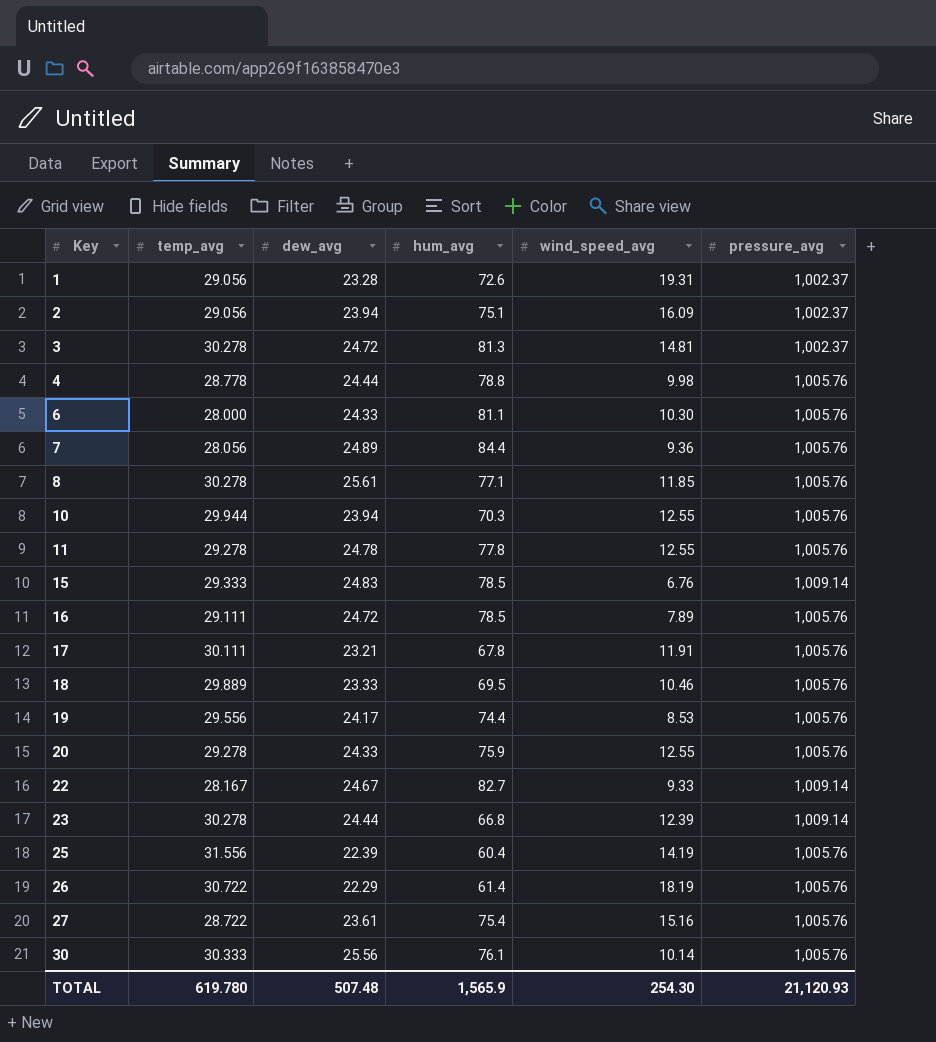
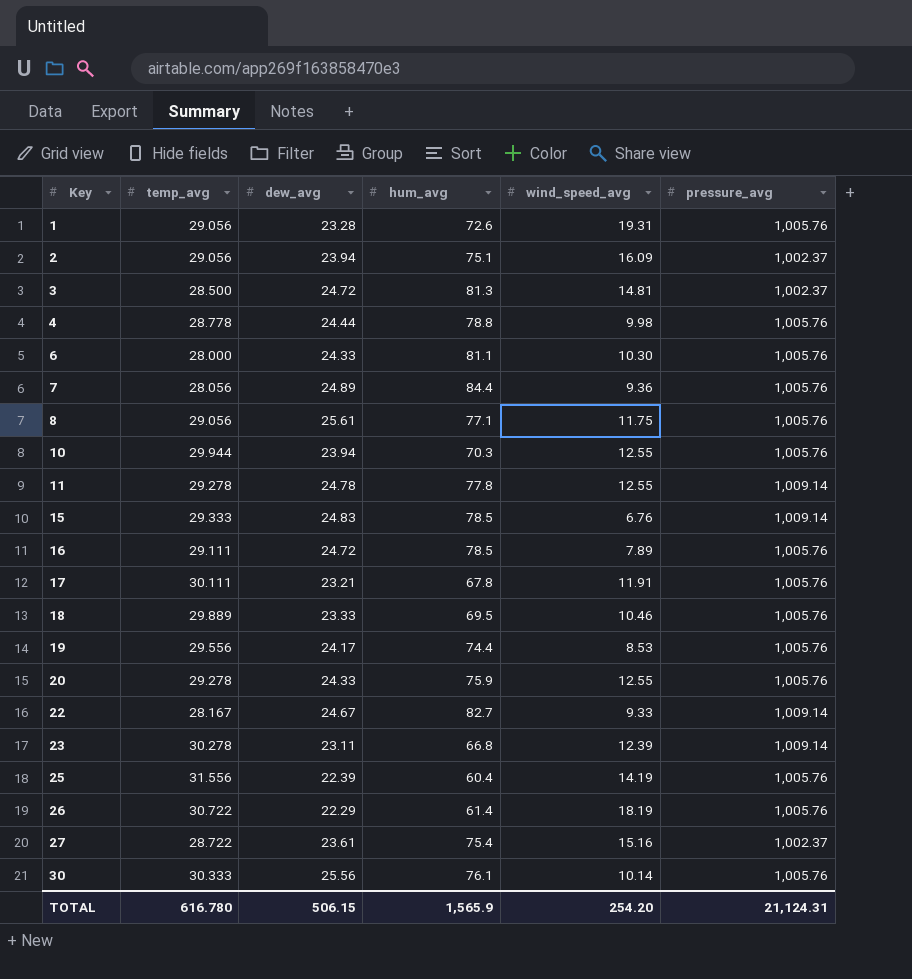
1 | pressure_avg: 1,002.37 -> 1,005.76
3 | temp_avg: 30.278 -> 28.500
8 | temp_avg: 30.278 -> 29.056
8 | wind_speed_avg: 11.85 -> 11.75
11 | pressure_avg: 1,005.76 -> 1,009.14
23 | dew_avg: 24.44 -> 23.11
27 | pressure_avg: 1,005.76 -> 1,002.37
TOTAL | temp_avg: 619.780 -> 616.780
TOTAL | dew_avg: 507.48 -> 506.15
TOTAL | wind_speed_avg: 254.30 -> 254.20
TOTAL | pressure_avg: 21,120.93 -> 21,124.31

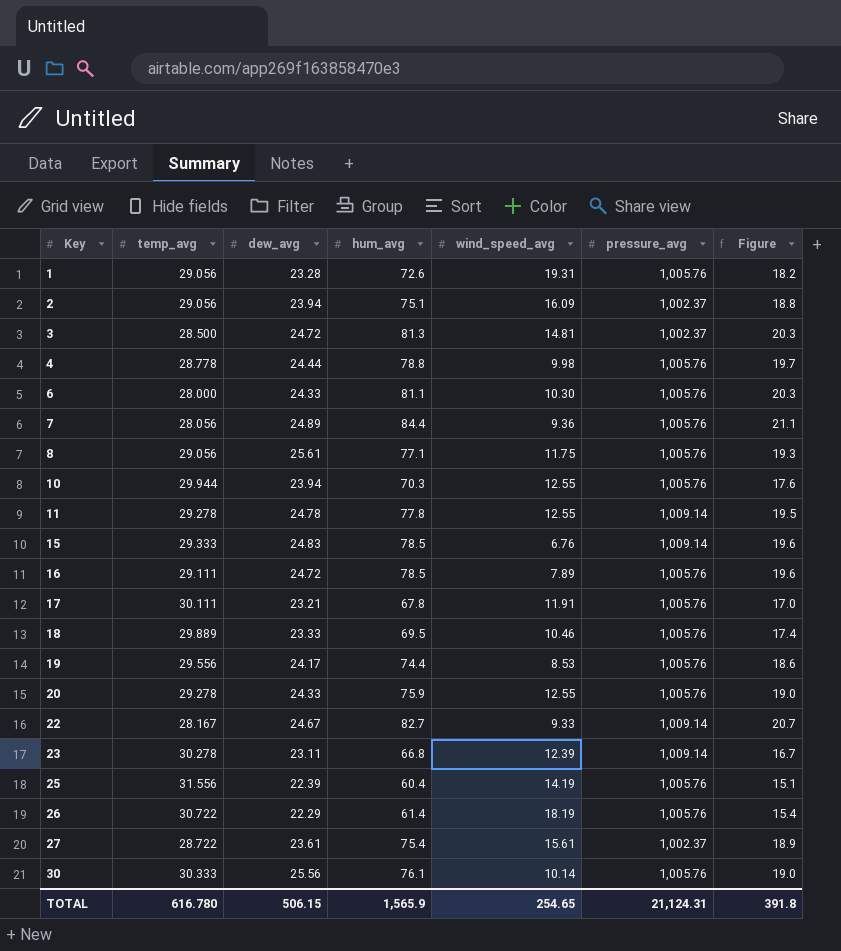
column Figure | formula: none -> [hum_avg] * 0.25
27 | wind_speed_avg: 15.16 -> 15.61
TOTAL | wind_speed_avg: 254.20 -> 254.65

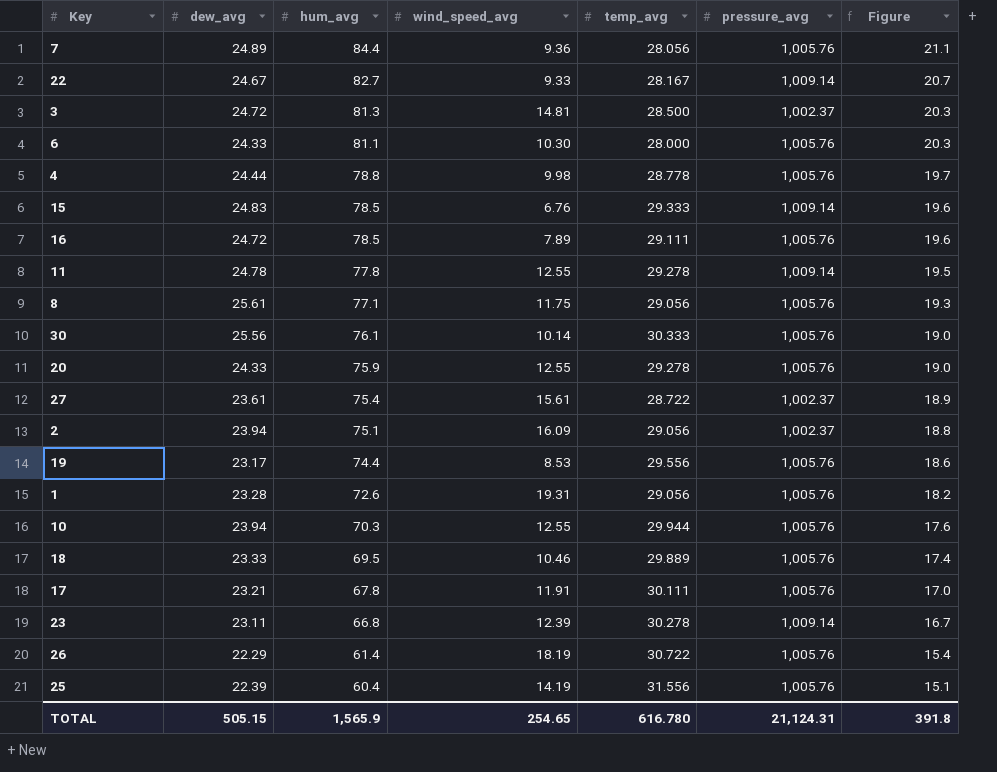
row order: Key ascending -> hum_avg descending
column temp_avg | position: 2 -> 5
19 | dew_avg: 24.17 -> 23.17
TOTAL | dew_avg: 506.15 -> 505.15

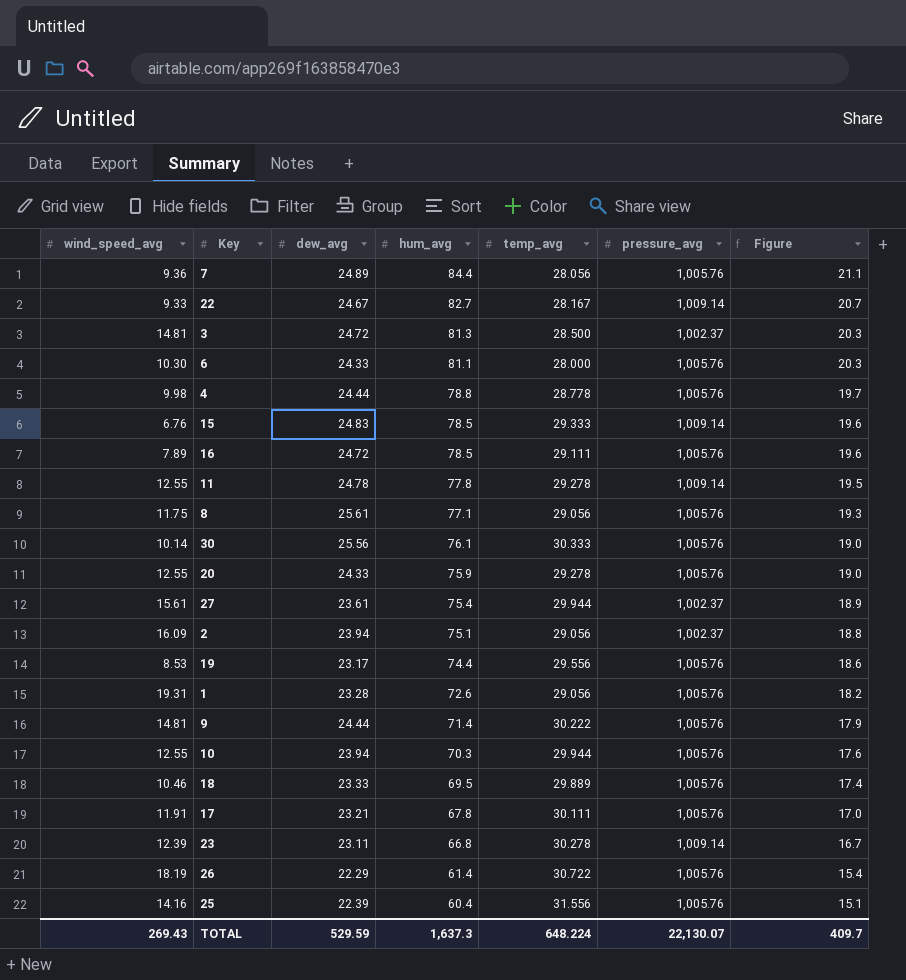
column wind_speed_avg | position: 4 -> 1
27 | temp_avg: 28.722 -> 29.944
row 9: none -> 14.81 | 24.44 | 71.4 | 30.222 | 1,005.76 | 17.9
25 | wind_speed_avg: 14.19 -> 14.16
TOTAL | wind_speed_avg: 254.65 -> 269.43
TOTAL | dew_avg: 505.15 -> 529.59
TOTAL | hum_avg: 1,565.9 -> 1,637.3
TOTAL | temp_avg: 616.780 -> 648.224
TOTAL | pressure_avg: 21,124.31 -> 22,130.07
TOTAL | Figure: 391.8 -> 409.7

